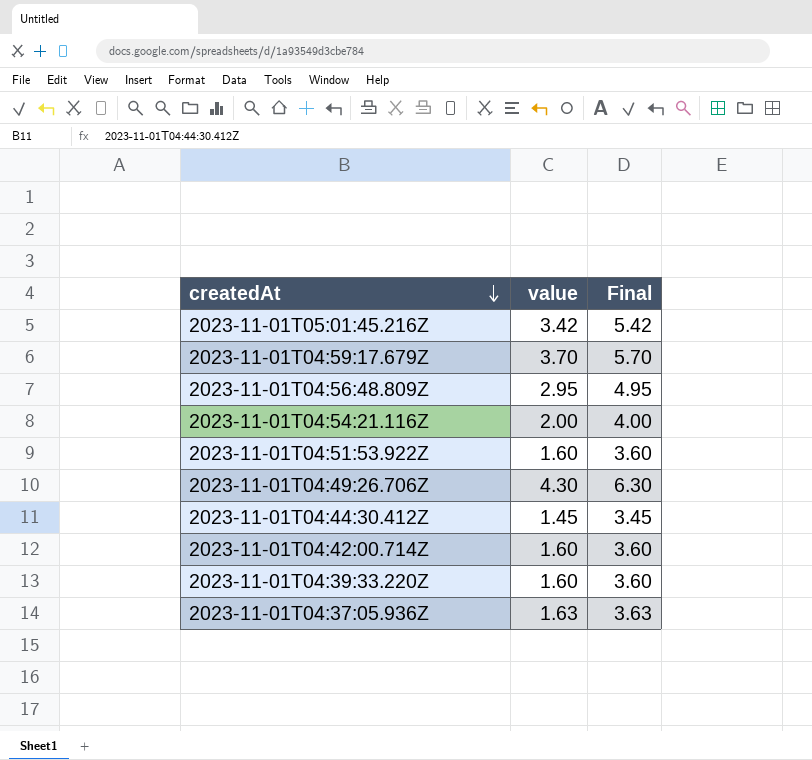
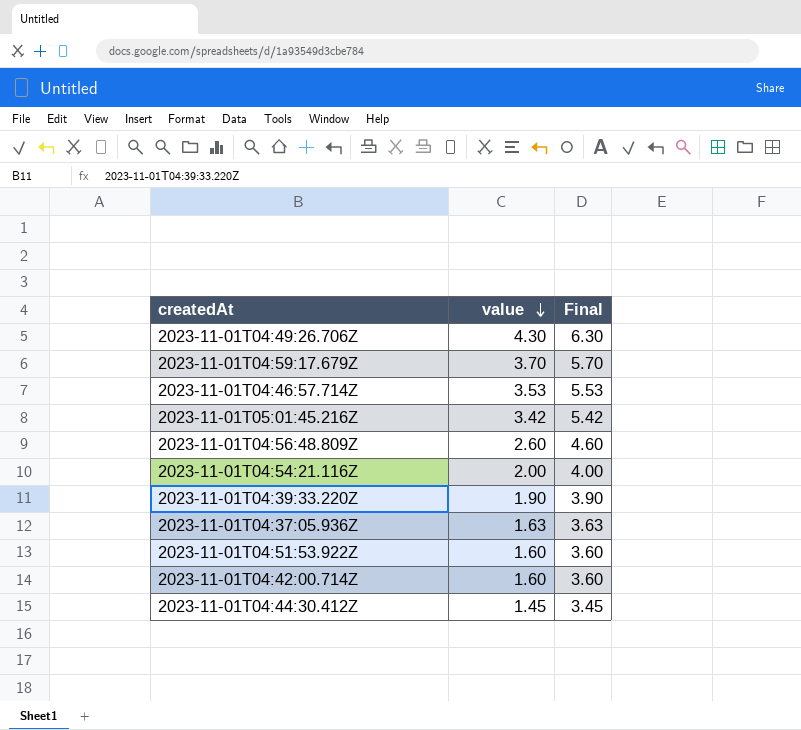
row order: createdAt descending -> value descending
row 2023-11-01T04:46:57.714Z: none -> 3.53 | 5.53
2023-11-01T04:56:48.809Z | value: 2.95 -> 2.60
2023-11-01T04:56:48.809Z | Final: 4.95 -> 4.60
2023-11-01T04:39:33.220Z | value: 1.60 -> 1.90
2023-11-01T04:39:33.220Z | Final: 3.60 -> 3.90

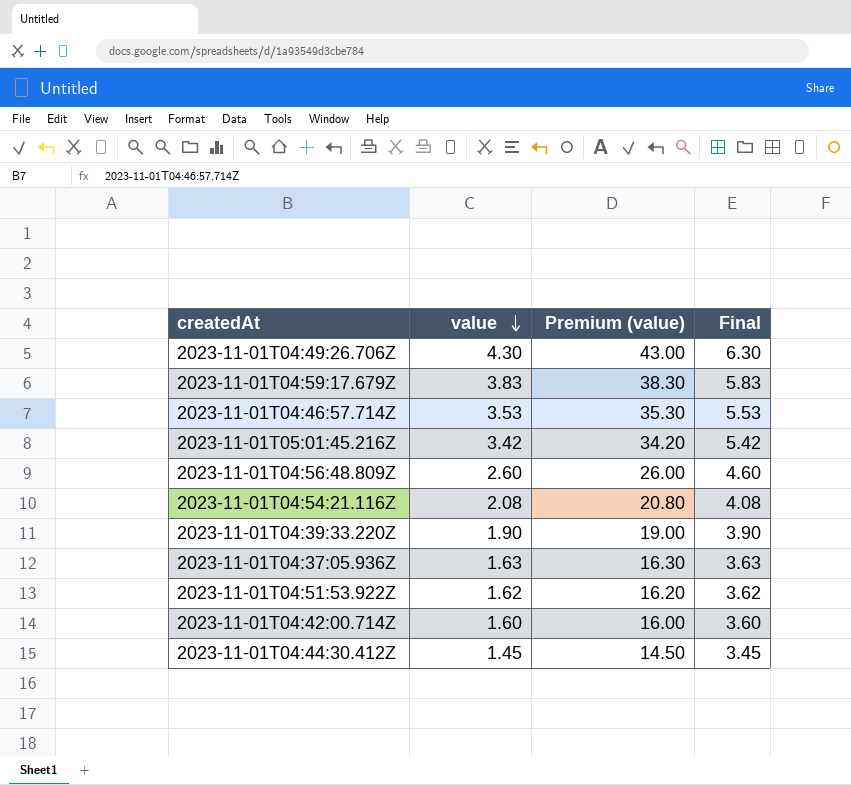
column Premium (value) | formula: none -> [value] * 10
2023-11-01T04:59:17.679Z | value: 3.70 -> 3.83
2023-11-01T04:59:17.679Z | Final: 5.70 -> 5.83
2023-11-01T04:54:21.116Z | value: 2.00 -> 2.08
2023-11-01T04:54:21.116Z | Final: 4.00 -> 4.08
2023-11-01T04:51:53.922Z | value: 1.60 -> 1.62
2023-11-01T04:51:53.922Z | Final: 3.60 -> 3.62

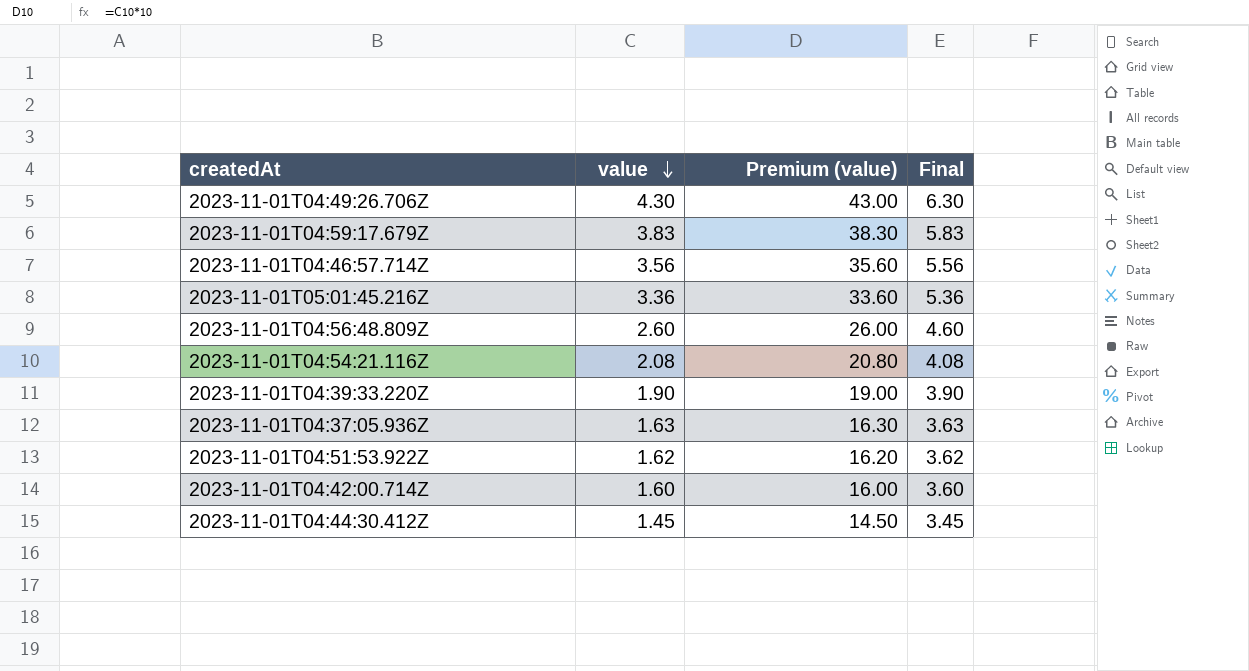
2023-11-01T04:46:57.714Z | value: 3.53 -> 3.56
2023-11-01T04:46:57.714Z | Premium (value): 35.30 -> 35.60
2023-11-01T04:46:57.714Z | Final: 5.53 -> 5.56
2023-11-01T05:01:45.216Z | value: 3.42 -> 3.36
2023-11-01T05:01:45.216Z | Premium (value): 34.20 -> 33.60
2023-11-01T05:01:45.216Z | Final: 5.42 -> 5.36

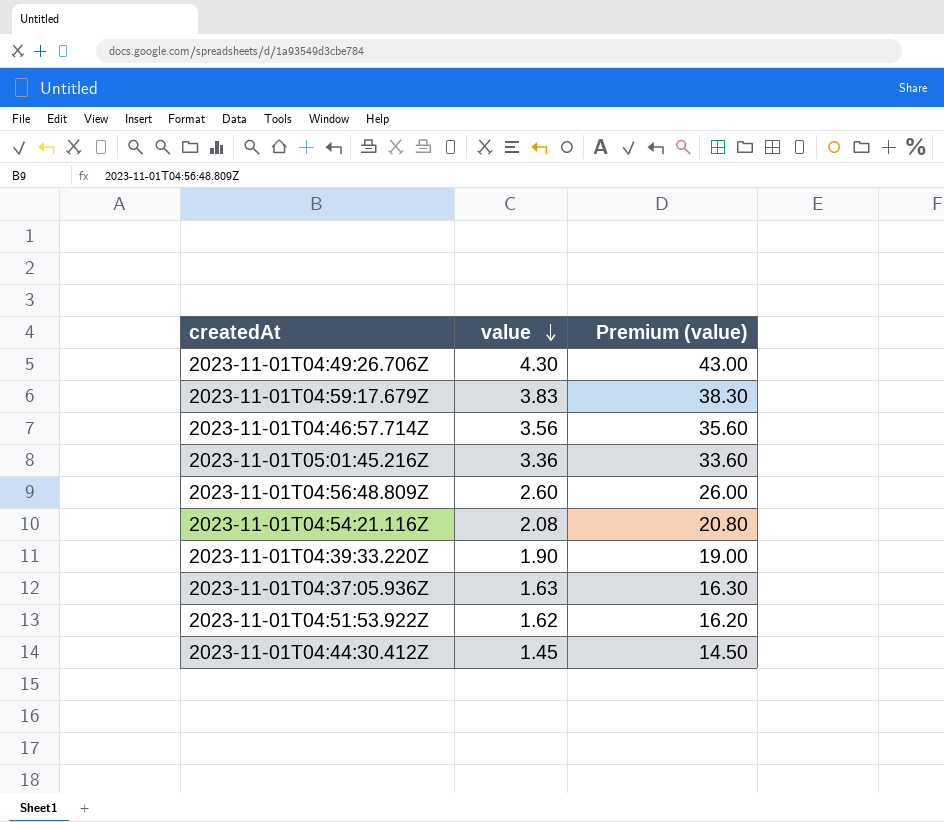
column Final | formula: [value] + 2 -> none
row 2023-11-01T04:42:00.714Z: 1.60 | 16.00 | 3.60 -> none

